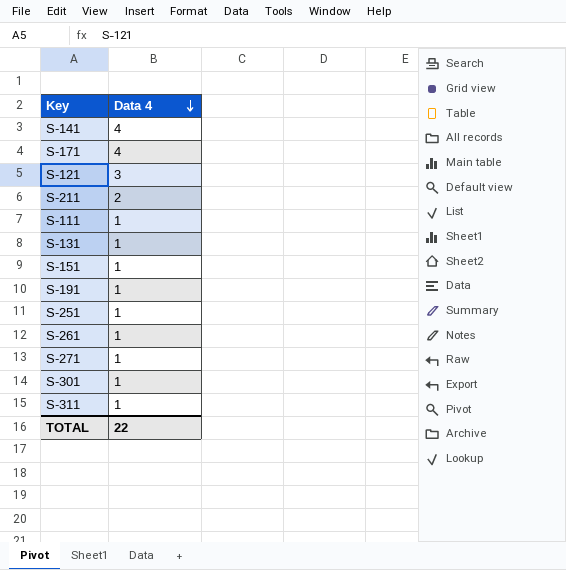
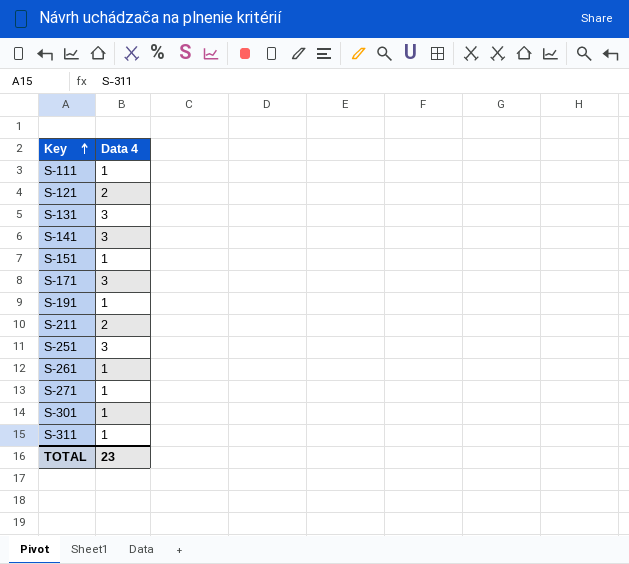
row order: Data 4 descending -> Key ascending
S-121 | Data 4: 3 -> 2
S-131 | Data 4: 1 -> 3
S-141 | Data 4: 4 -> 3
S-171 | Data 4: 4 -> 3
S-251 | Data 4: 1 -> 3
TOTAL | Data 4: 22 -> 23

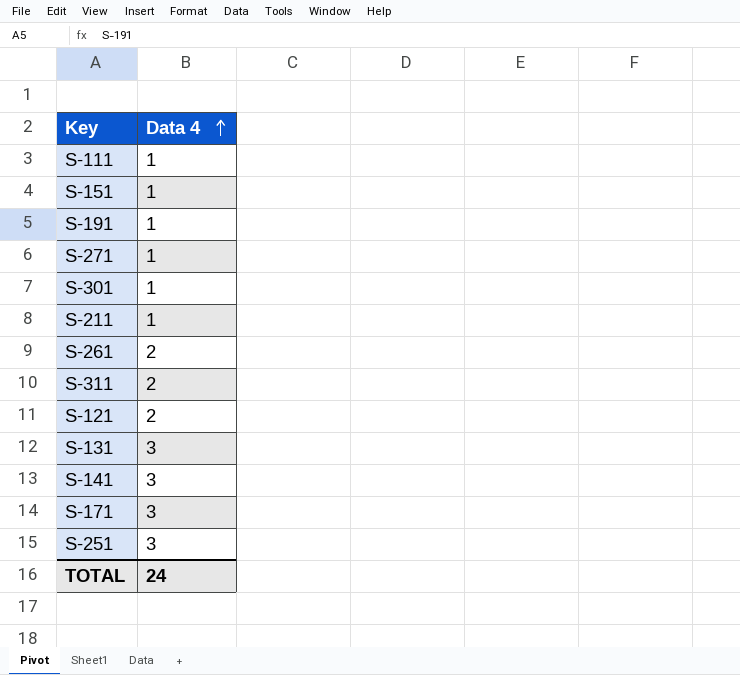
row order: Key ascending -> Data 4 ascending
S-211 | Data 4: 2 -> 1
S-261 | Data 4: 1 -> 2
S-311 | Data 4: 1 -> 2
TOTAL | Data 4: 23 -> 24

